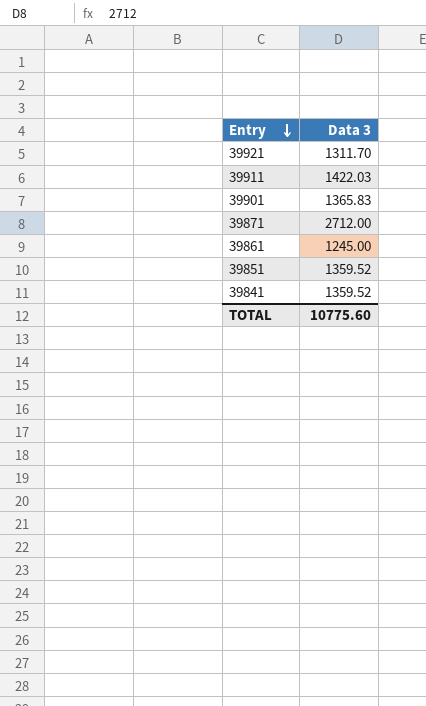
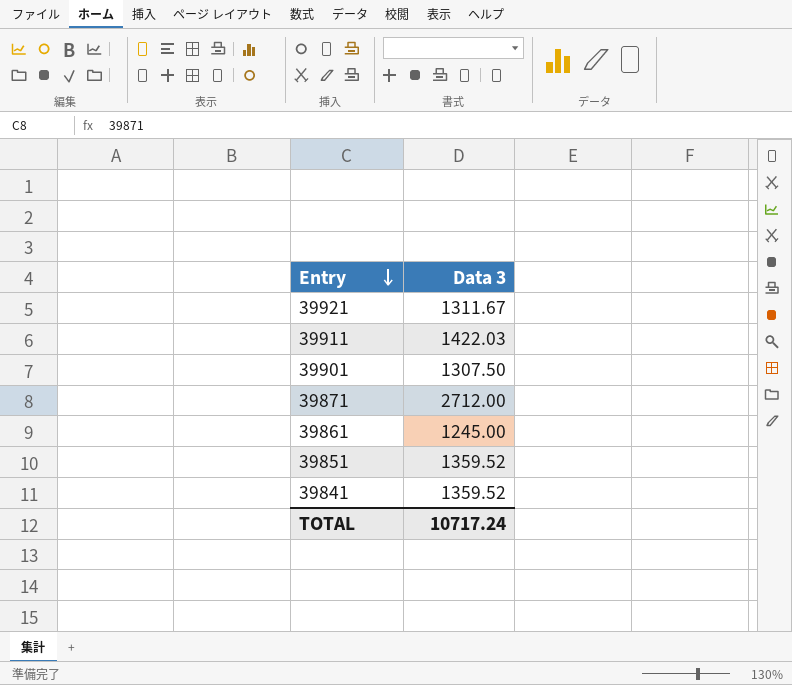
39921 | Data 3: 1311.70 -> 1311.67
39901 | Data 3: 1365.83 -> 1307.50
TOTAL | Data 3: 10775.60 -> 10717.24

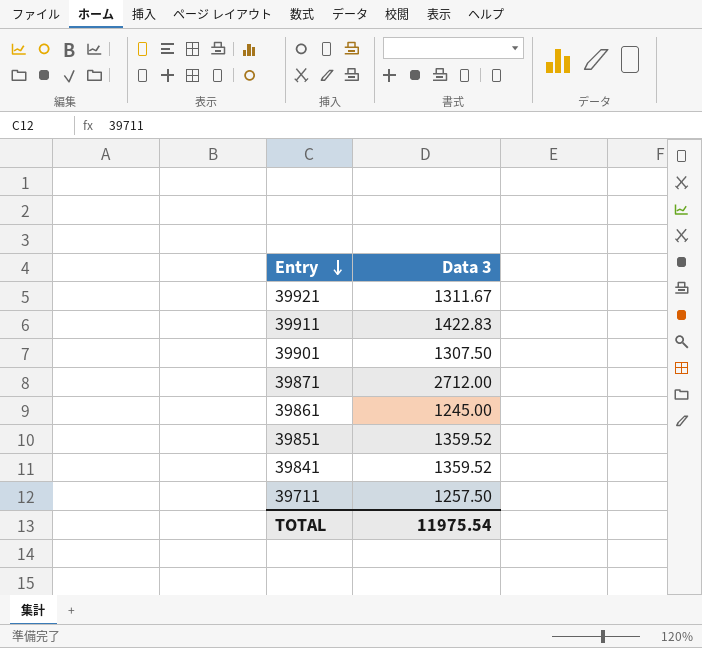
39911 | Data 3: 1422.03 -> 1422.83
row 39711: none -> 1257.50
TOTAL | Data 3: 10717.24 -> 11975.54

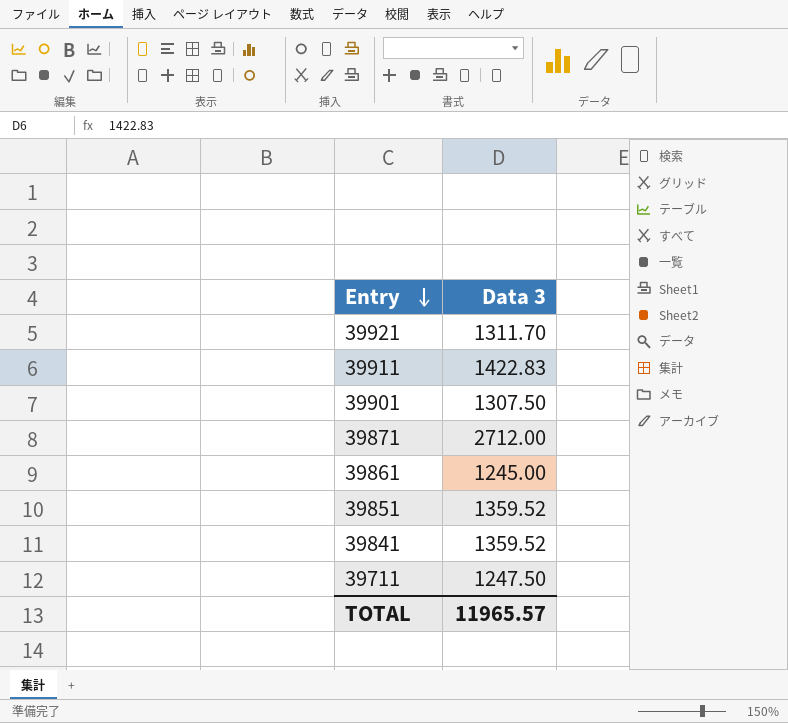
39921 | Data 3: 1311.67 -> 1311.70
39711 | Data 3: 1257.50 -> 1247.50
TOTAL | Data 3: 11975.54 -> 11965.57

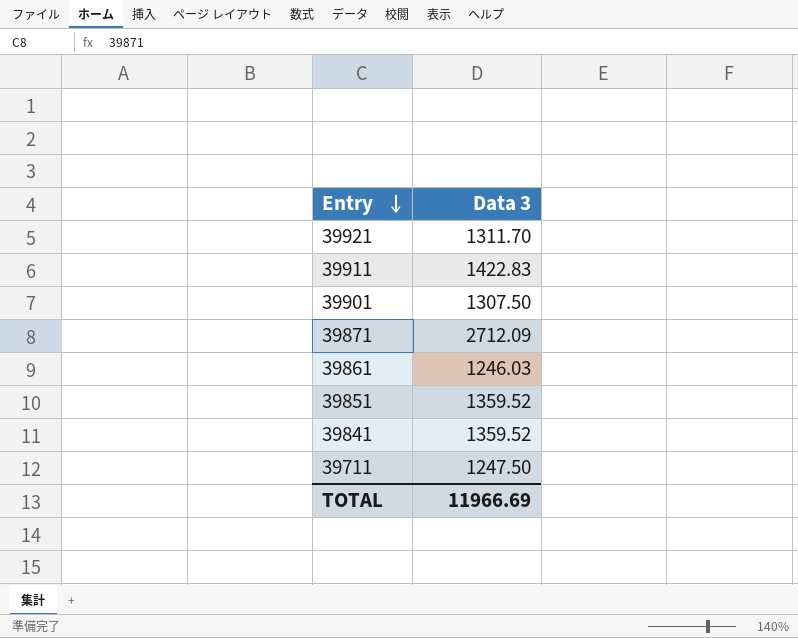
39871 | Data 3: 2712.00 -> 2712.09
39861 | Data 3: 1245.00 -> 1246.03
TOTAL | Data 3: 11965.57 -> 11966.69

